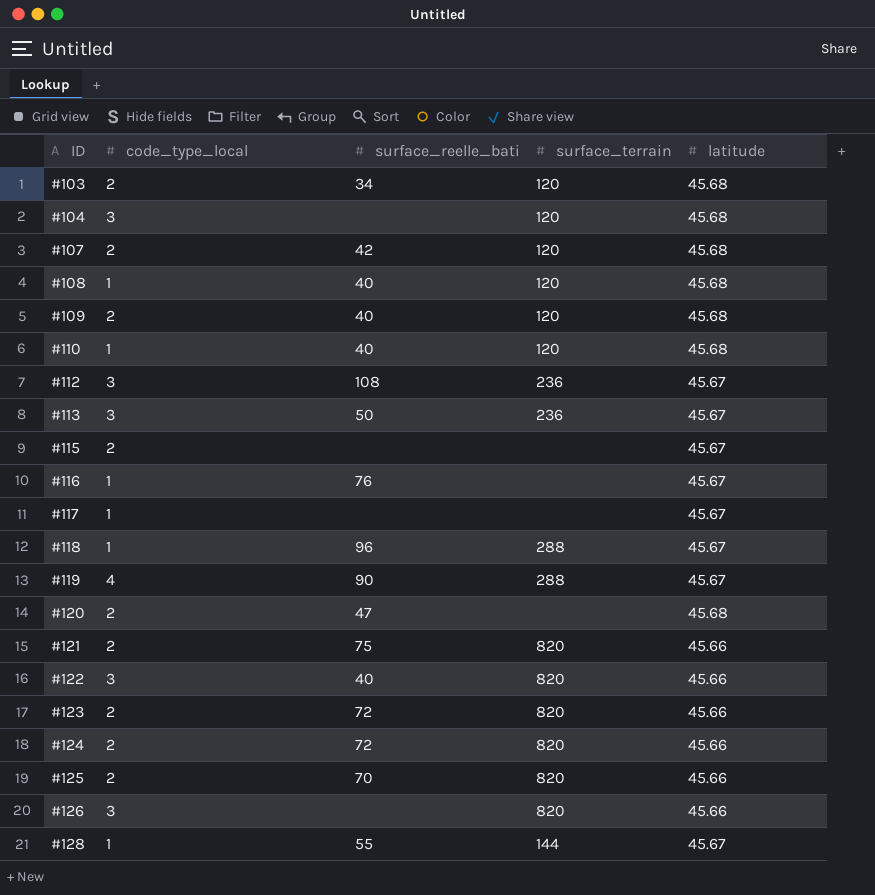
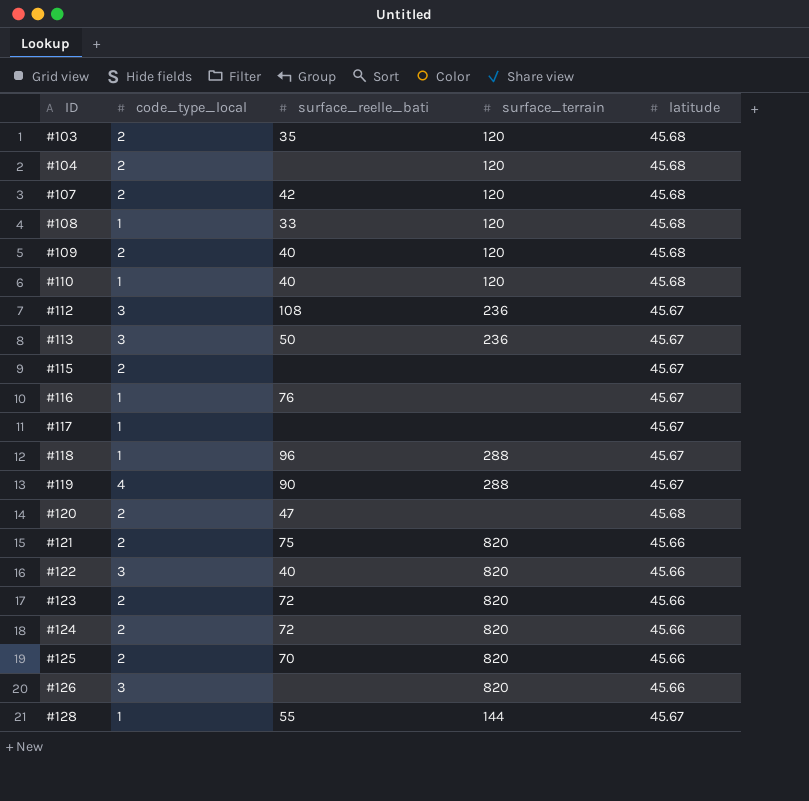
#103 | surface_reelle_bati: 34 -> 35
#104 | code_type_local: 3 -> 2
#108 | surface_reelle_bati: 40 -> 33

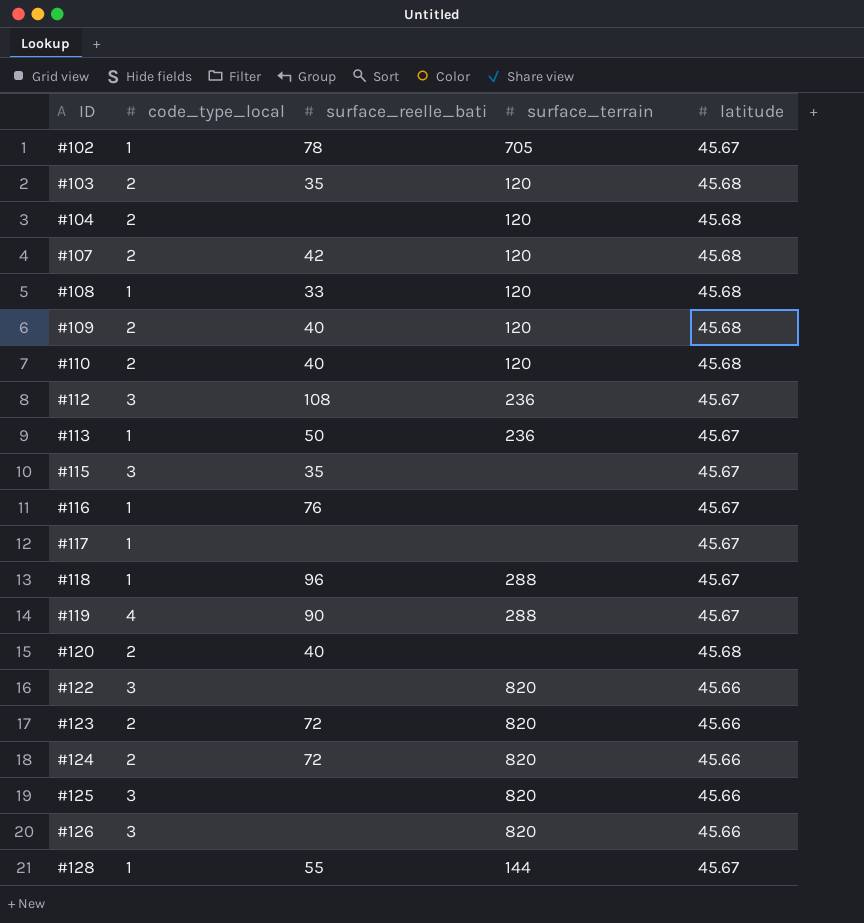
row #121: 2 | 75 | 820 | 45.66 -> none
row #102: none -> 1 | 78 | 705 | 45.67
#110 | code_type_local: 1 -> 2
#113 | code_type_local: 3 -> 1
#115 | code_type_local: 2 -> 3
#115 | surface_reelle_bati: none -> 35
#120 | surface_reelle_bati: 47 -> 40
#122 | surface_reelle_bati: 40 -> none
#125 | code_type_local: 2 -> 3
#125 | surface_reelle_bati: 70 -> none

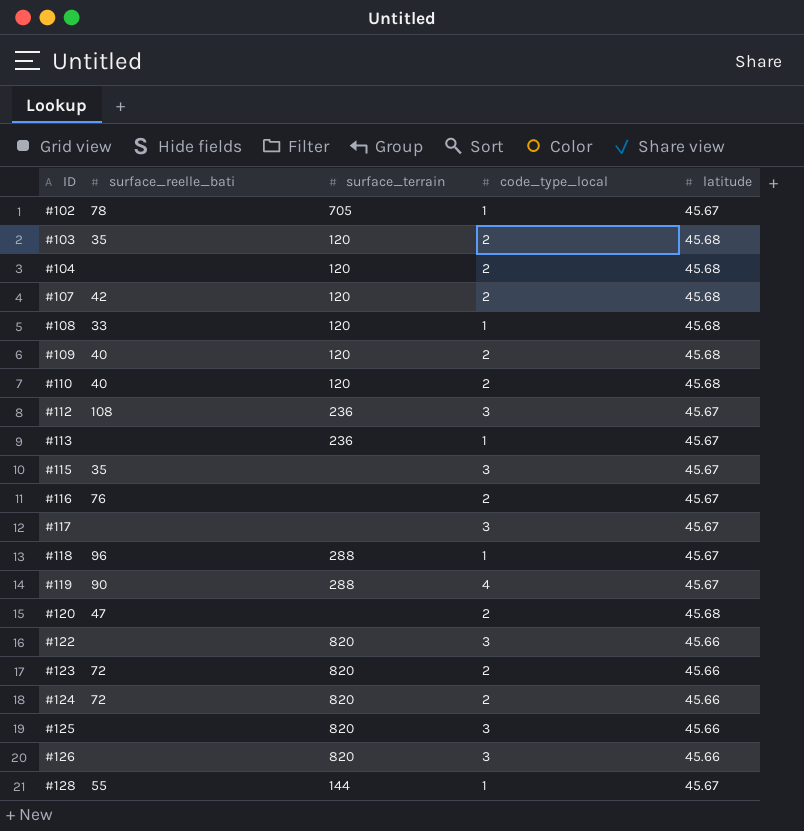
column code_type_local | position: 2 -> 4
#113 | surface_reelle_bati: 50 -> none
#116 | code_type_local: 1 -> 2
#117 | code_type_local: 1 -> 3
#120 | surface_reelle_bati: 40 -> 47

